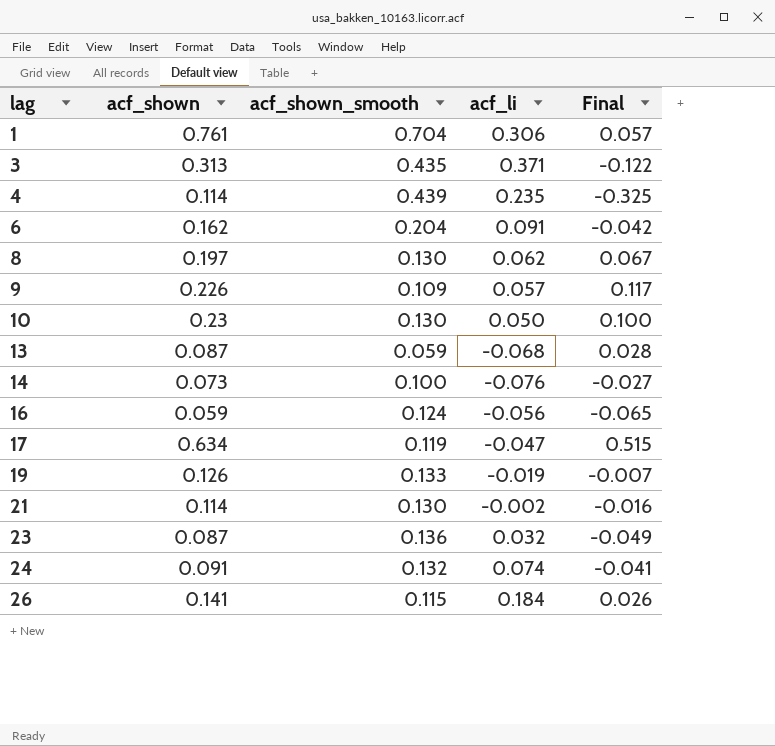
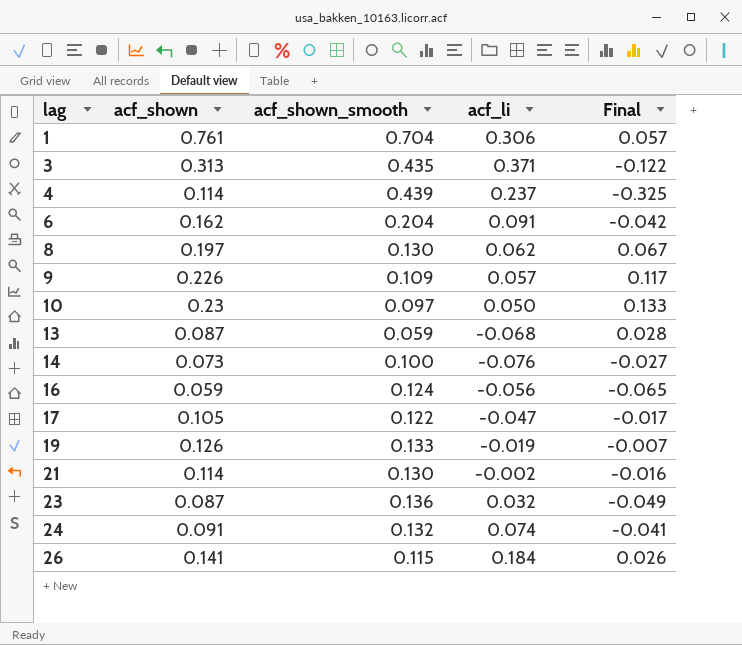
4 | acf_li: 0.235 -> 0.237
10 | acf_shown_smooth: 0.130 -> 0.097
10 | Final: 0.100 -> 0.133
17 | acf_shown: 0.634 -> 0.105
17 | acf_shown_smooth: 0.119 -> 0.122
17 | Final: 0.515 -> -0.017

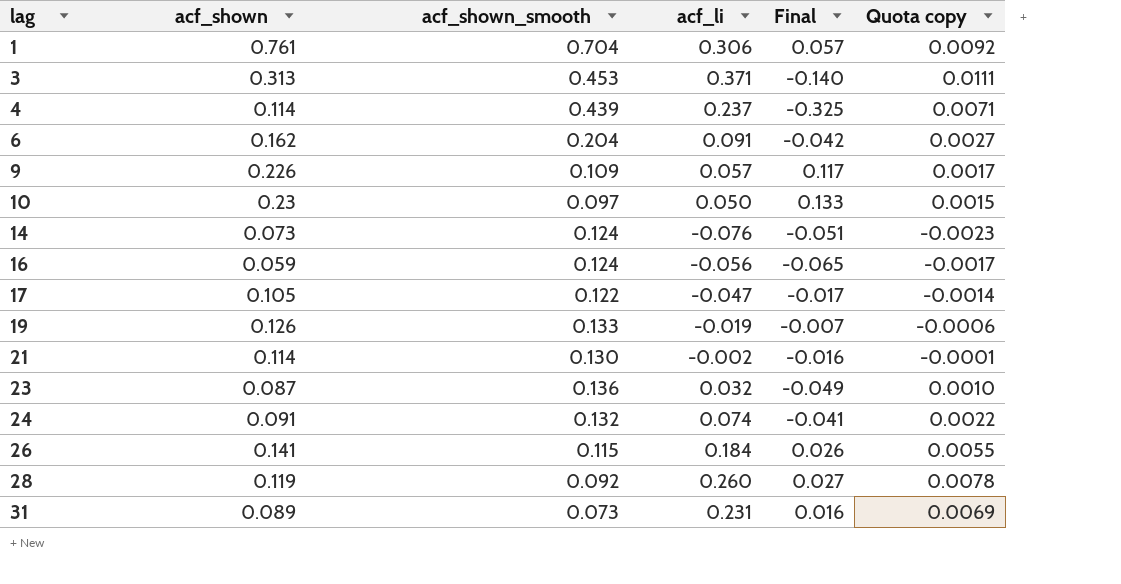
column Quota copy | formula: none -> [acf_li] * 0.03
row 8: 0.197 | 0.130 | 0.062 | 0.067 -> none
row 13: 0.087 | 0.059 | -0.068 | 0.028 -> none
3 | acf_shown_smooth: 0.435 -> 0.453
3 | Final: -0.122 -> -0.140
14 | acf_shown_smooth: 0.100 -> 0.124
14 | Final: -0.027 -> -0.051
row 28: none -> 0.119 | 0.092 | 0.260 | 0.027 | 0.0078
row 31: none -> 0.089 | 0.073 | 0.231 | 0.016 | 0.0069

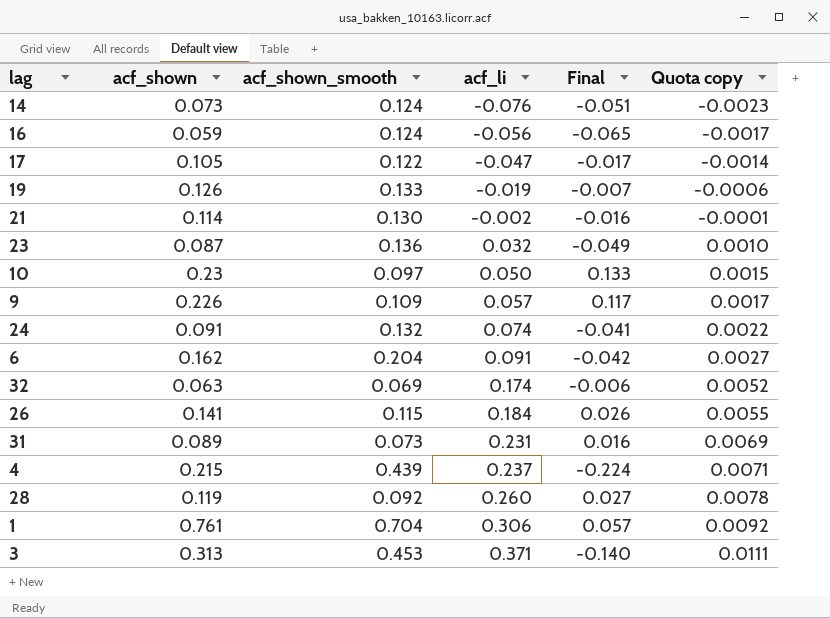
row order: lag ascending -> acf_li ascending
row 32: none -> 0.063 | 0.069 | 0.174 | -0.006 | 0.0052
4 | acf_shown: 0.114 -> 0.215
4 | Final: -0.325 -> -0.224

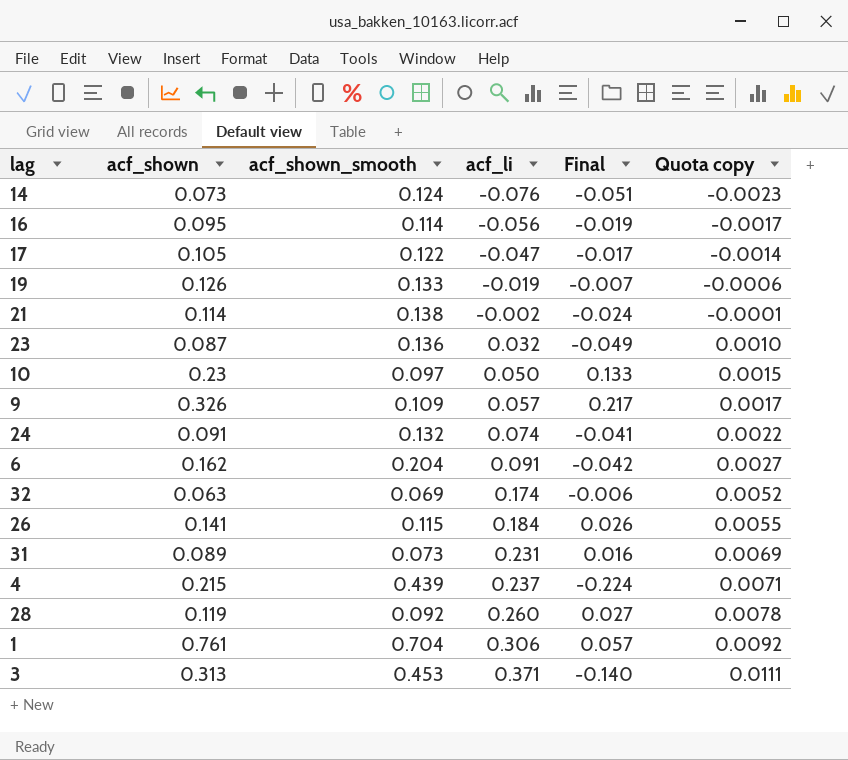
16 | acf_shown: 0.059 -> 0.095
16 | acf_shown_smooth: 0.124 -> 0.114
16 | Final: -0.065 -> -0.019
21 | acf_shown_smooth: 0.130 -> 0.138
21 | Final: -0.016 -> -0.024
9 | acf_shown: 0.226 -> 0.326
9 | Final: 0.117 -> 0.217

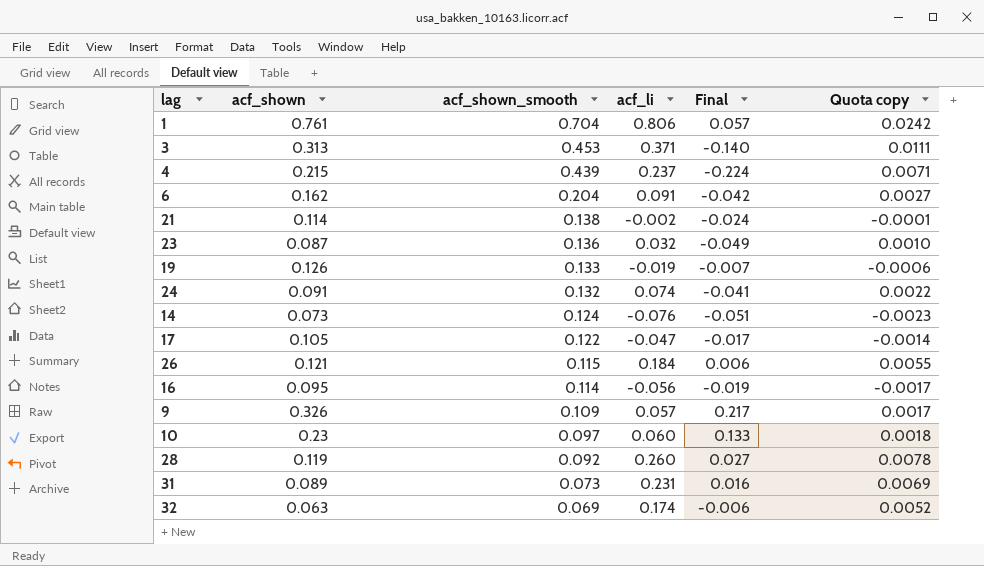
row order: acf_li ascending -> acf_shown_smooth descending
1 | acf_li: 0.306 -> 0.806
1 | Quota copy: 0.0092 -> 0.0242
26 | acf_shown: 0.141 -> 0.121
26 | Final: 0.026 -> 0.006
10 | acf_li: 0.050 -> 0.060
10 | Quota copy: 0.0015 -> 0.0018

